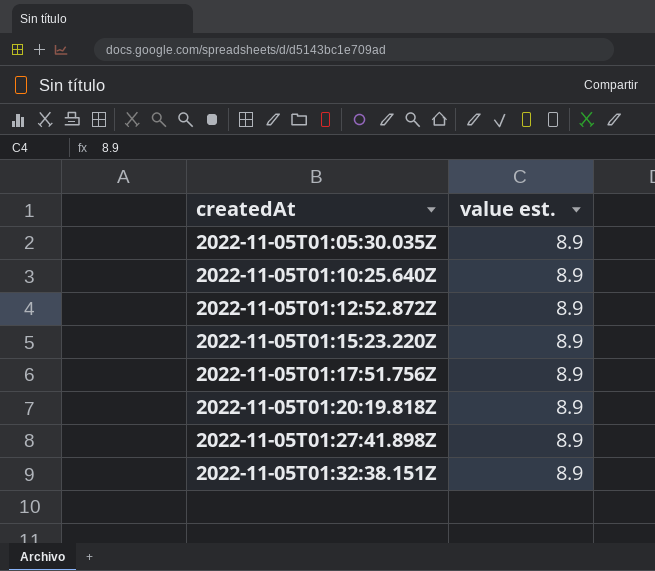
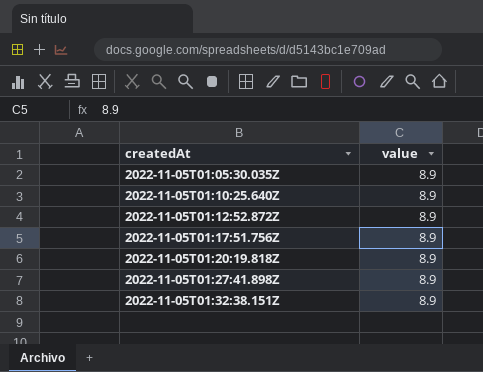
column name: value est. -> value
row 2022-11-05T01:15:23.220Z: 8.9 -> none

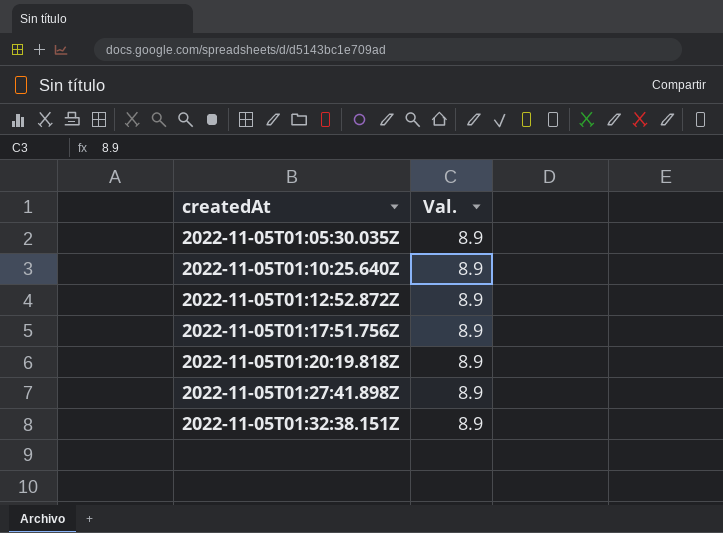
column name: value -> Val.

